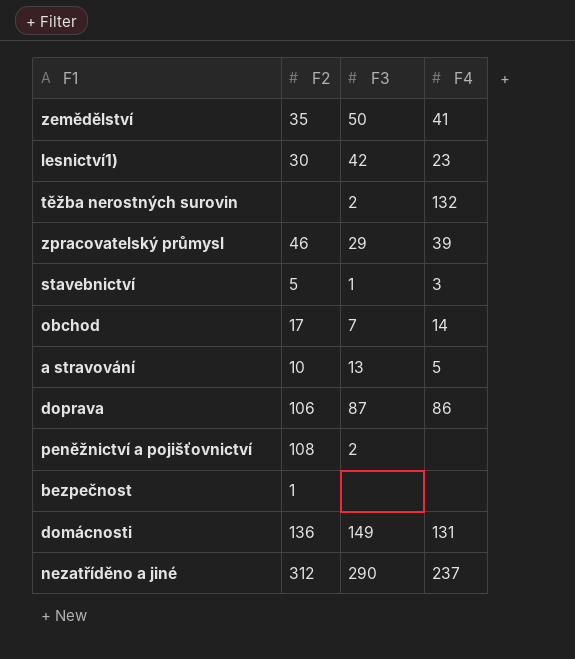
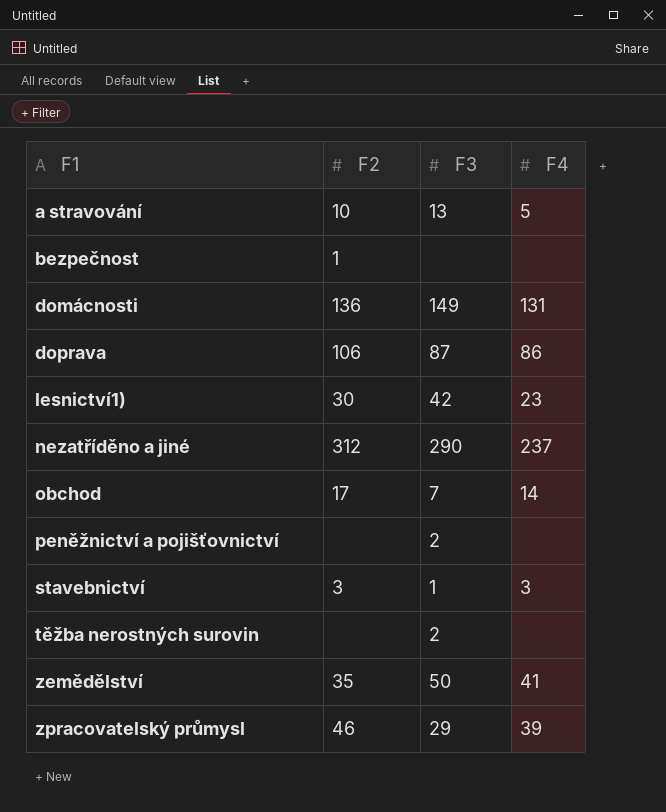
row order: none -> F1 ascending
peněžnictví a pojišťovnictví | F2: 108 -> none
stavebnictví | F2: 5 -> 3
těžba nerostných surovin | F4: 132 -> none

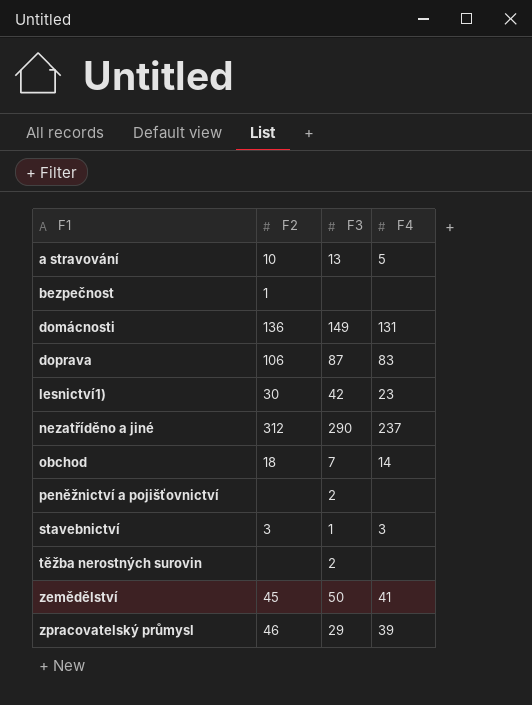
doprava | F4: 86 -> 83
obchod | F2: 17 -> 18
zemědělství | F2: 35 -> 45

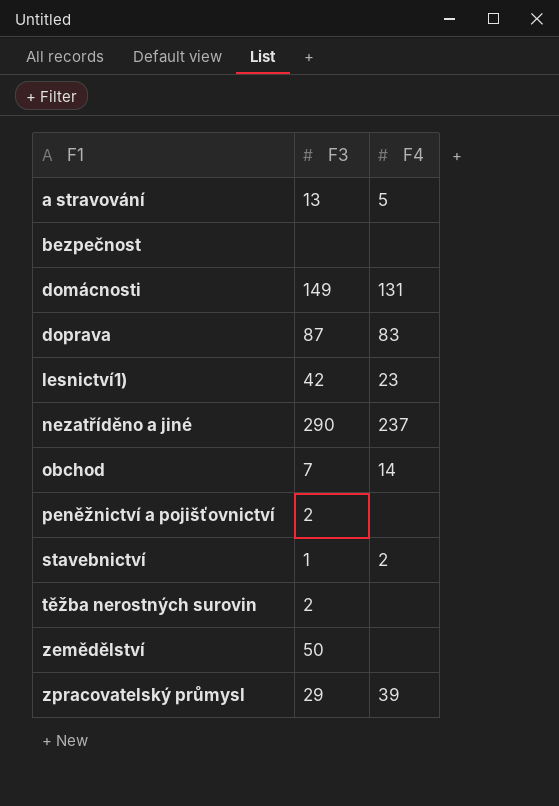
column F2 | position: 2 -> none
stavebnictví | F4: 3 -> 2
zemědělství | F4: 41 -> none

